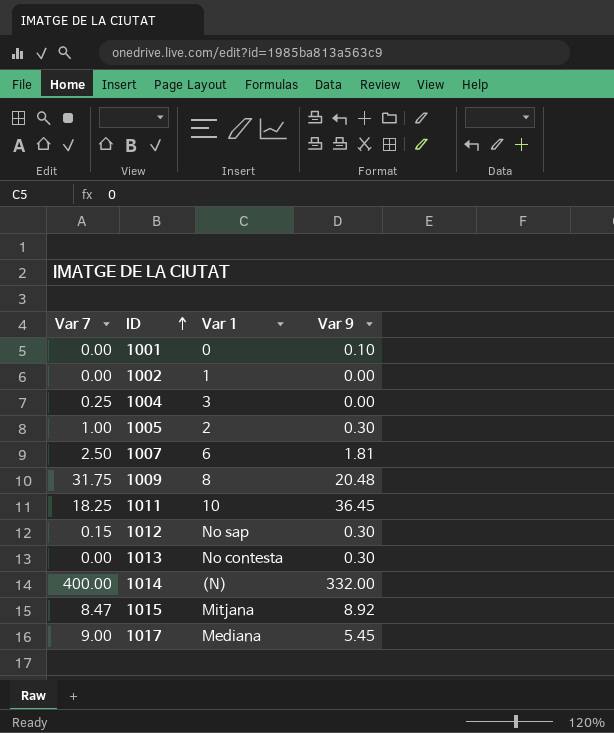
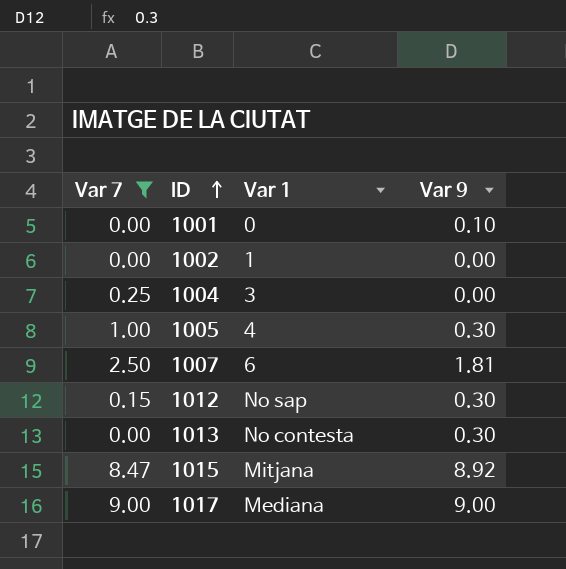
filter: none -> Var 7 <= 9.00
1005 | Var 1: 2 -> 4
1017 | Var 9: 5.45 -> 9.00

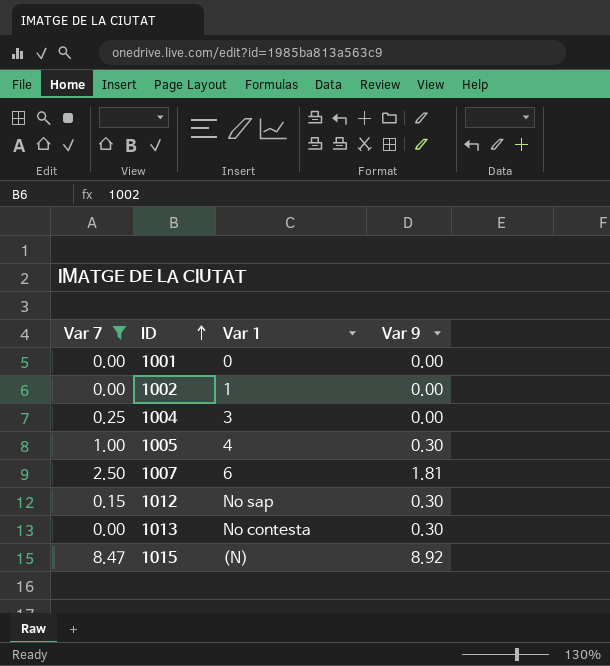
row 1017: 9.00 | Mediana | 9.00 -> none
1001 | Var 9: 0.10 -> 0.00
1015 | Var 1: Mitjana -> (N)

